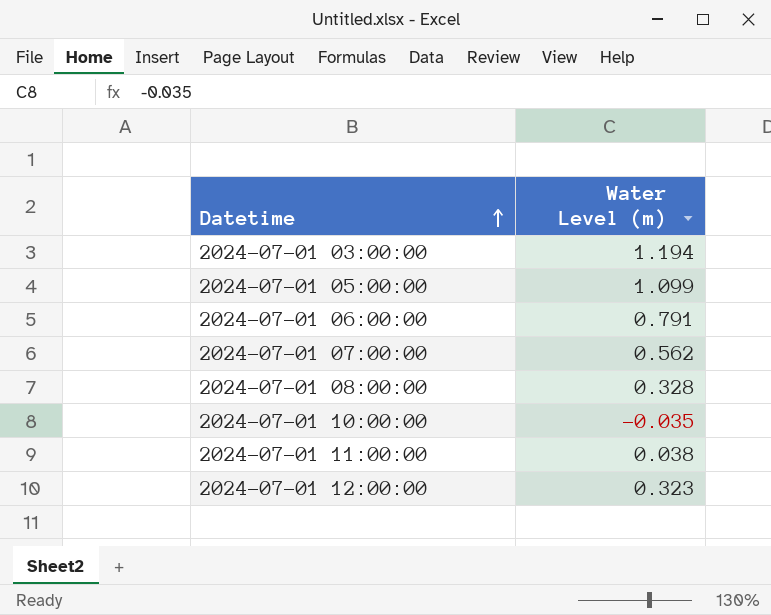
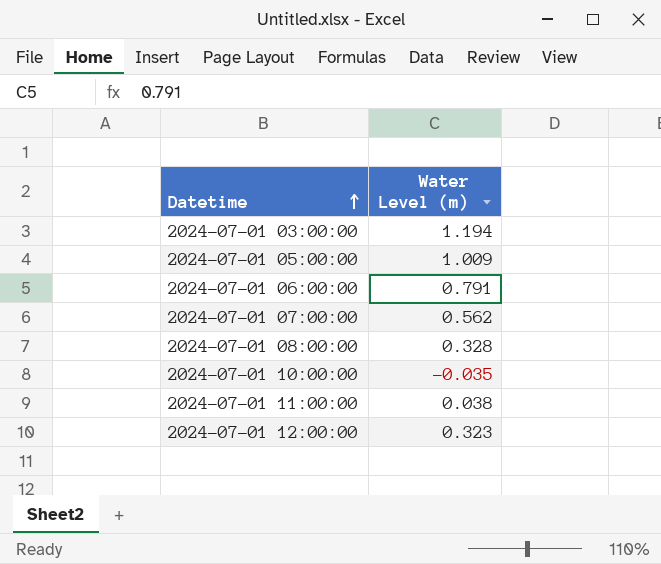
2024-07-01 05:00:00 | Water Level (m): 1.099 -> 1.009

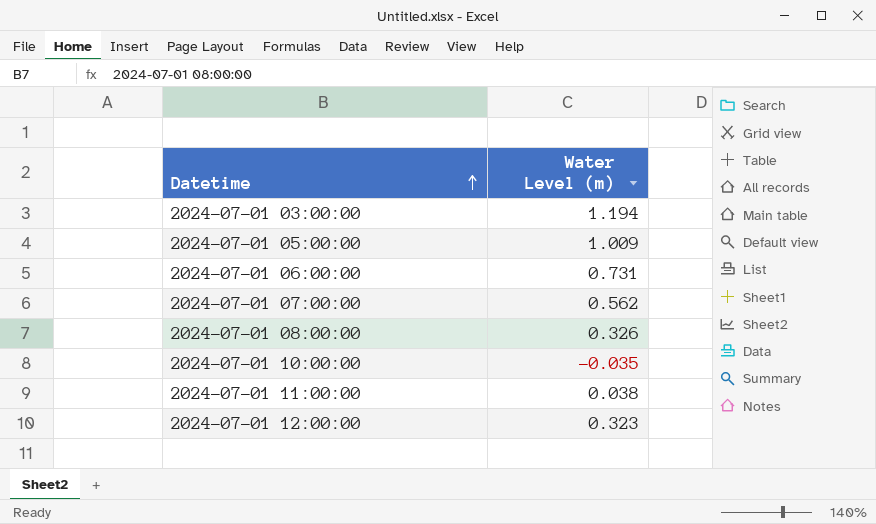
2024-07-01 06:00:00 | Water Level (m): 0.791 -> 0.731
2024-07-01 08:00:00 | Water Level (m): 0.328 -> 0.326

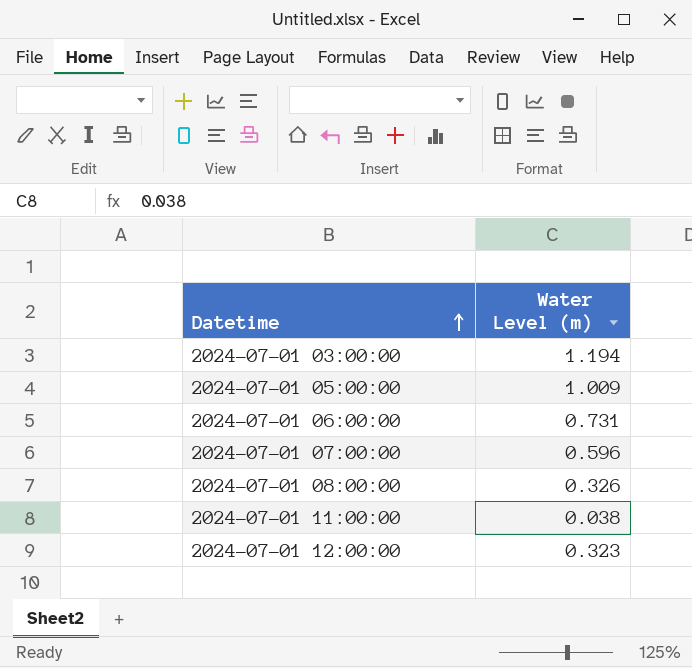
row 2024-07-01 10:00:00: -0.035 -> none
2024-07-01 07:00:00 | Water Level (m): 0.562 -> 0.596

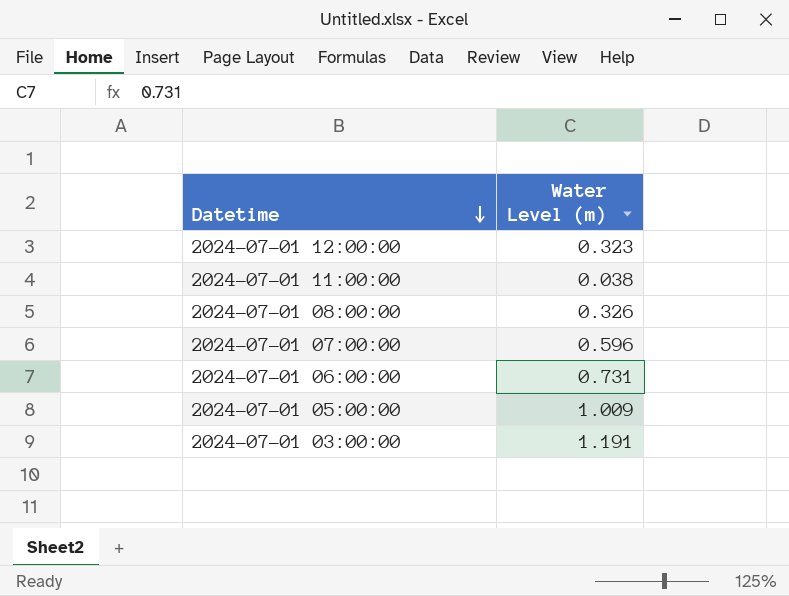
row order: Datetime ascending -> Datetime descending
2024-07-01 03:00:00 | Water Level (m): 1.194 -> 1.191

